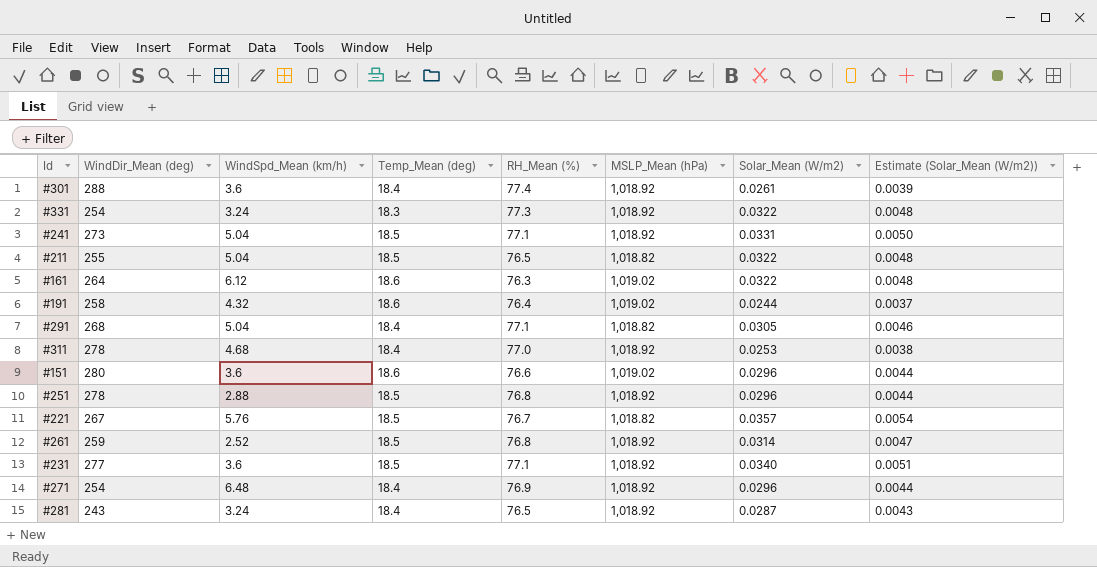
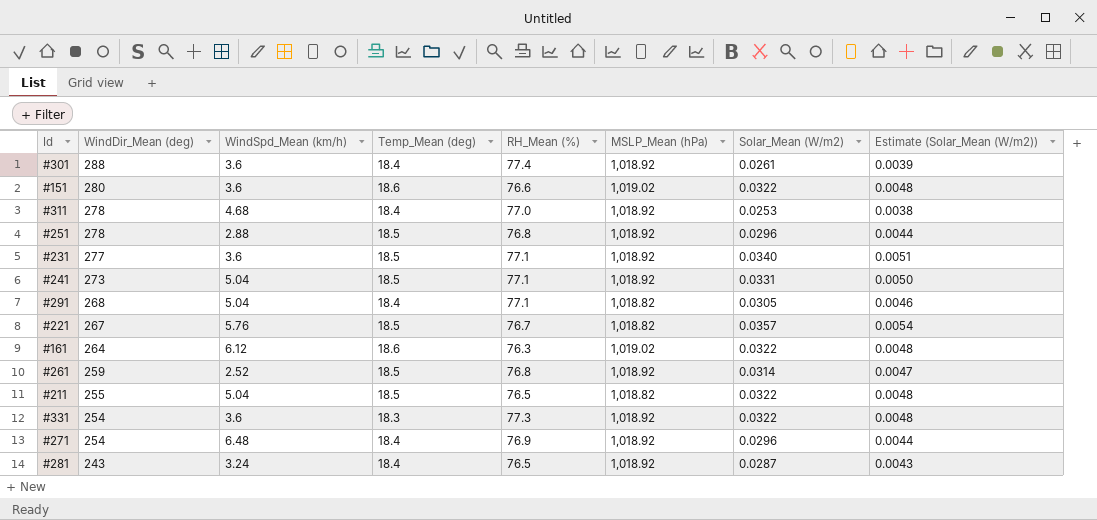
row order: none -> WindDir_Mean (deg) descending
row #191: 258 | 4.32 | 18.6 | 76.4 | 1,019.02 | 0.0244 | 0.0037 -> none
#151 | Solar_Mean (W/m2): 0.0296 -> 0.0322
#151 | Estimate (Solar_Mean (W/m2)): 0.0044 -> 0.0048
#331 | WindSpd_Mean (km/h): 3.24 -> 3.6

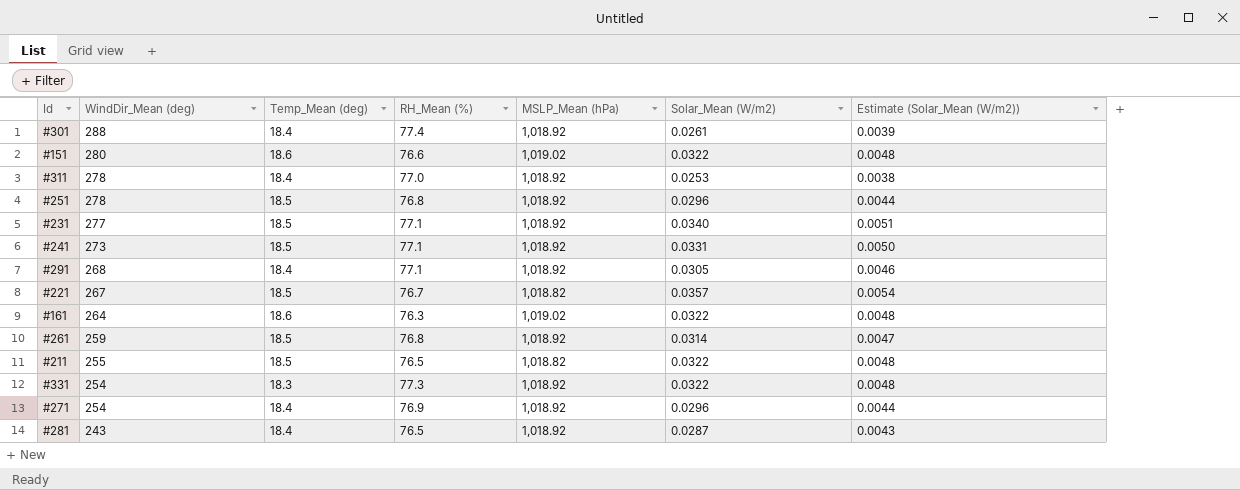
column WindSpd_Mean (km/h) | position: 3 -> none
#291 | MSLP_Mean (hPa): 1,018.82 -> 1,018.92

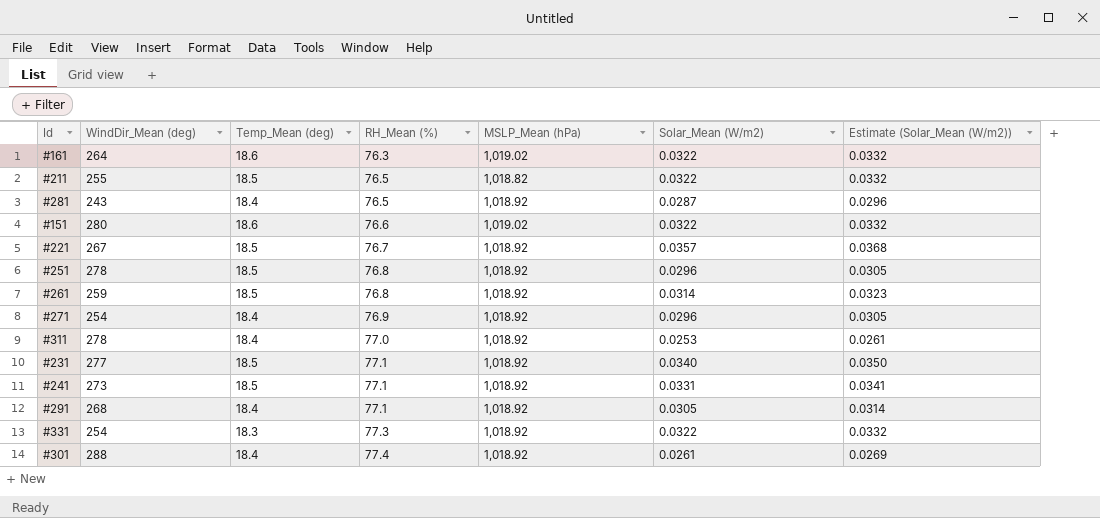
row order: WindDir_Mean (deg) descending -> RH_Mean (%) ascending
column Estimate (Solar_Mean (W/m2)) | formula: [Solar_Mean (W/m2)] * 0.15 -> [Solar_Mean (W/m2)] * 1.03
#221 | MSLP_Mean (hPa): 1,018.82 -> 1,018.92

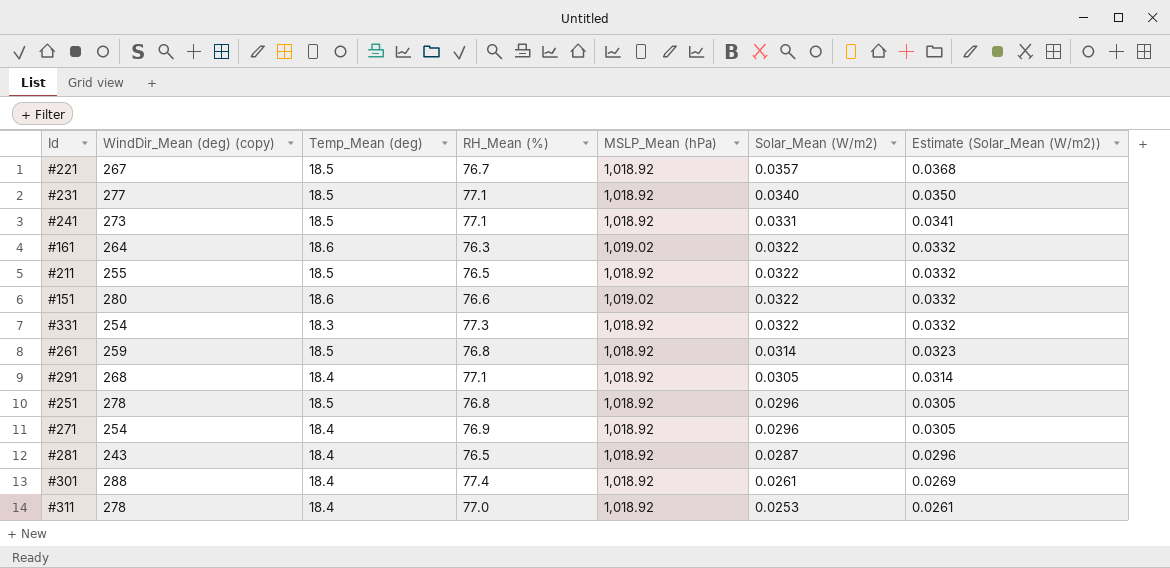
row order: RH_Mean (%) ascending -> Solar_Mean (W/m2) descending
column name: WindDir_Mean (deg) -> WindDir_Mean (deg) (copy)
#211 | MSLP_Mean (hPa): 1,018.82 -> 1,018.92

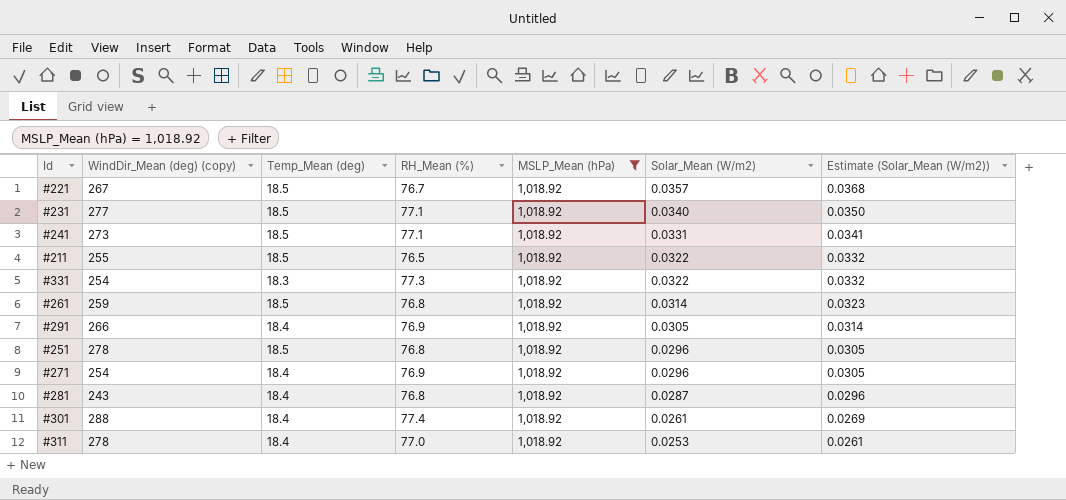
filter: none -> MSLP_Mean (hPa) = 1,018.92
#291 | WindDir_Mean (deg) (copy): 268 -> 266
#291 | RH_Mean (%): 77.1 -> 76.9
#281 | RH_Mean (%): 76.5 -> 76.8

